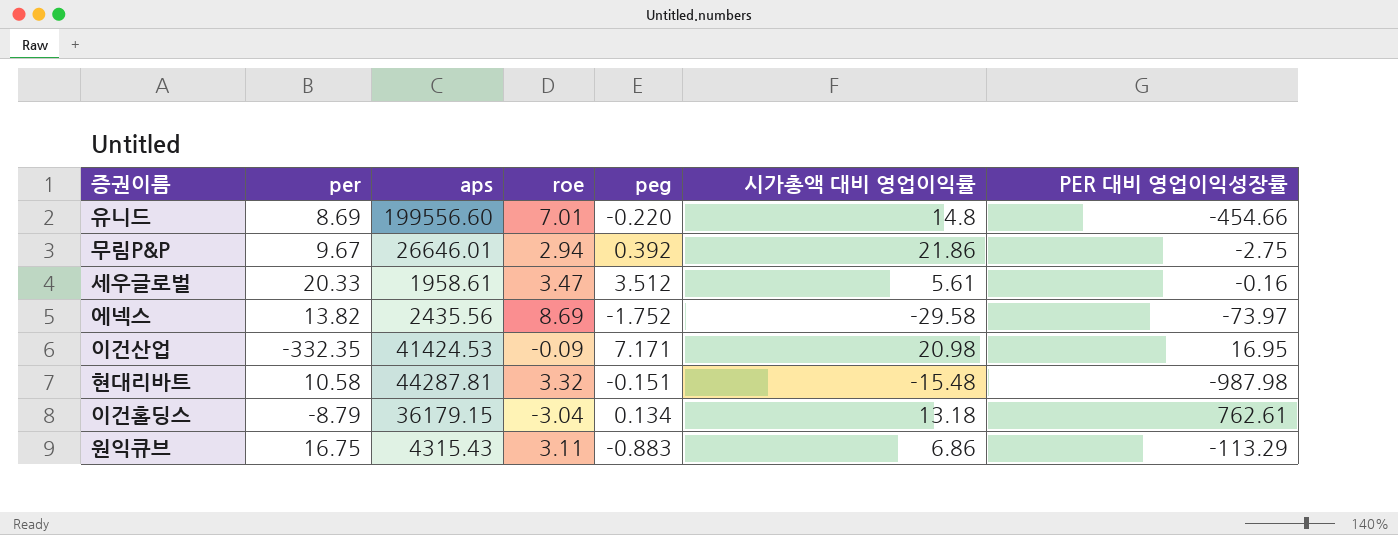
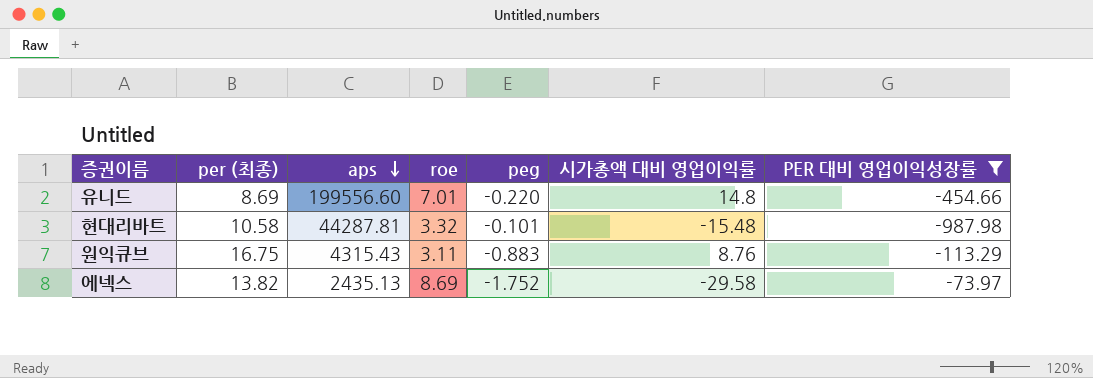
filter: none -> PER 대비 영업이익성장률 <= -73.97
row order: none -> aps descending
column name: per -> per (최종)
현대리바트 | peg: -0.151 -> -0.101
원익큐브 | 시가총액 대비 영업이익률: 6.86 -> 8.76
에넥스 | aps: 2435.56 -> 2435.13

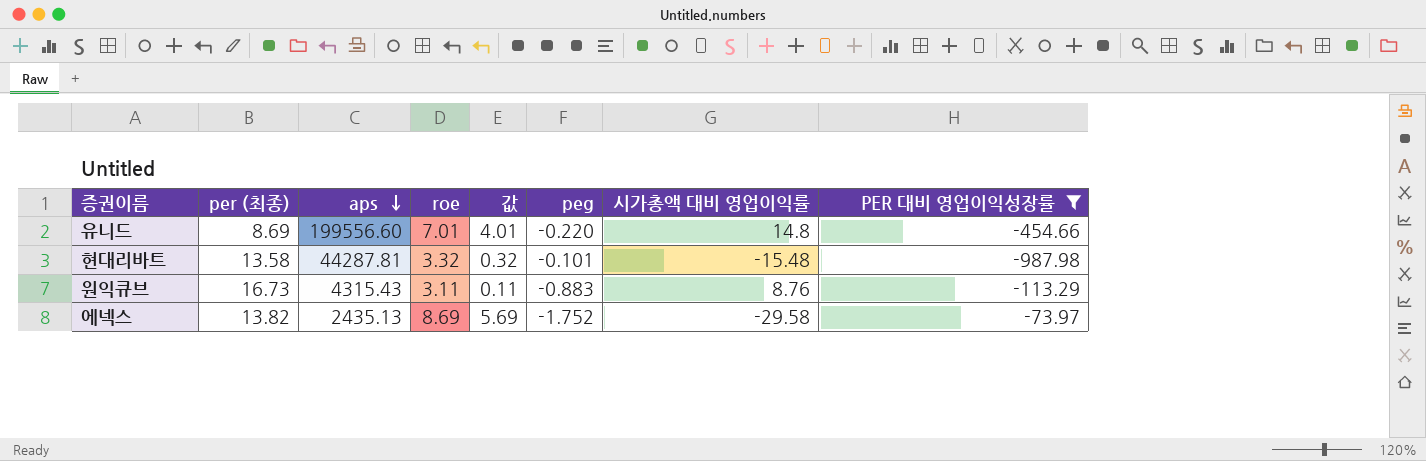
column 값 | formula: none -> [roe] - 3
현대리바트 | per (최종): 10.58 -> 13.58
원익큐브 | per (최종): 16.75 -> 16.73

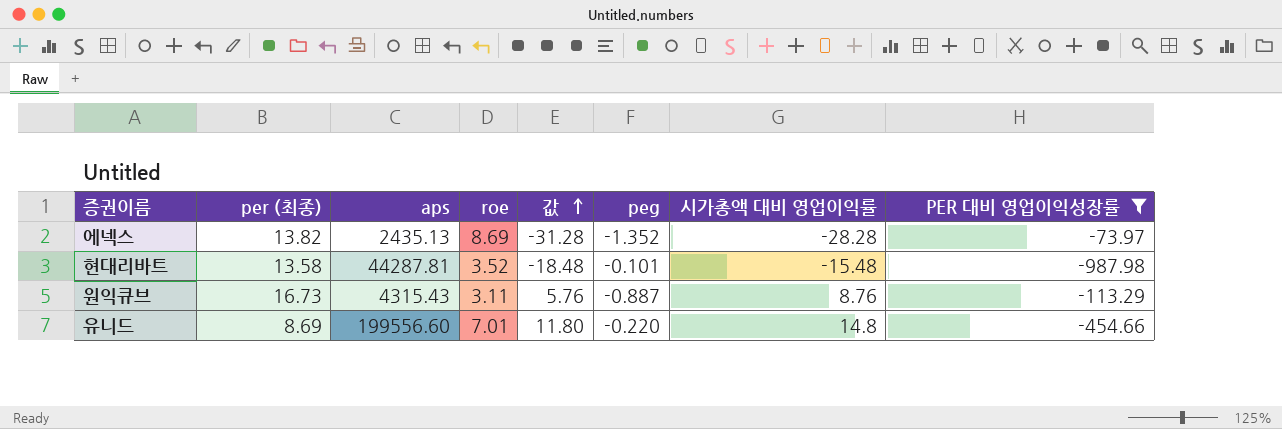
row order: aps descending -> 값 ascending
column 값 | formula: [roe] - 3 -> [시가총액 대비 영업이익률] - 3
에넥스 | peg: -1.752 -> -1.352
에넥스 | 시가총액 대비 영업이익률: -29.58 -> -28.28
현대리바트 | roe: 3.32 -> 3.52
원익큐브 | peg: -0.883 -> -0.887

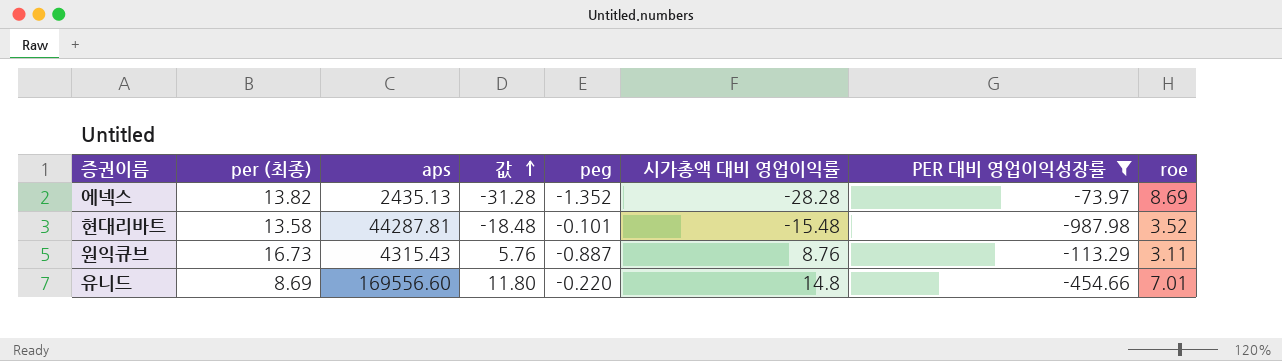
column roe | position: 4 -> 8
유니드 | aps: 199556.60 -> 169556.60

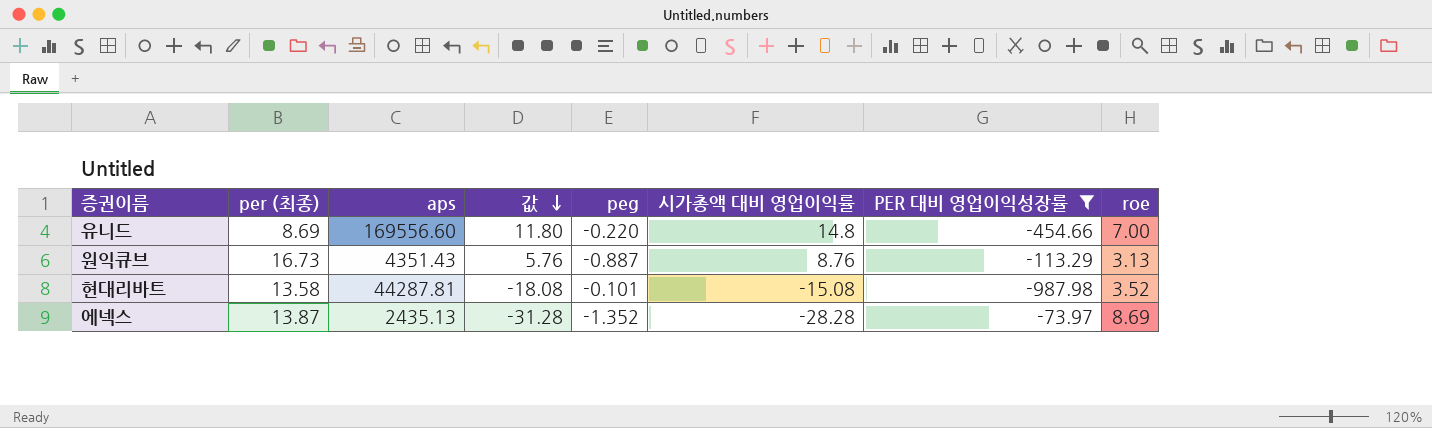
row order: 값 ascending -> 값 descending
유니드 | roe: 7.01 -> 7.00
원익큐브 | aps: 4315.43 -> 4351.43
원익큐브 | roe: 3.11 -> 3.13
현대리바트 | 값: -18.48 -> -18.08
현대리바트 | 시가총액 대비 영업이익률: -15.48 -> -15.08
에넥스 | per (최종): 13.82 -> 13.87

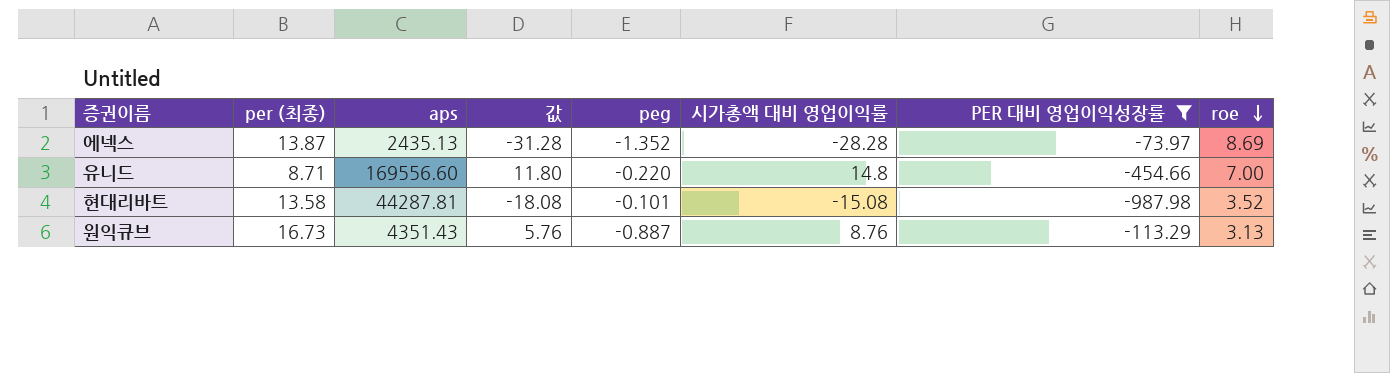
row order: 값 descending -> roe descending
유니드 | per (최종): 8.69 -> 8.71

